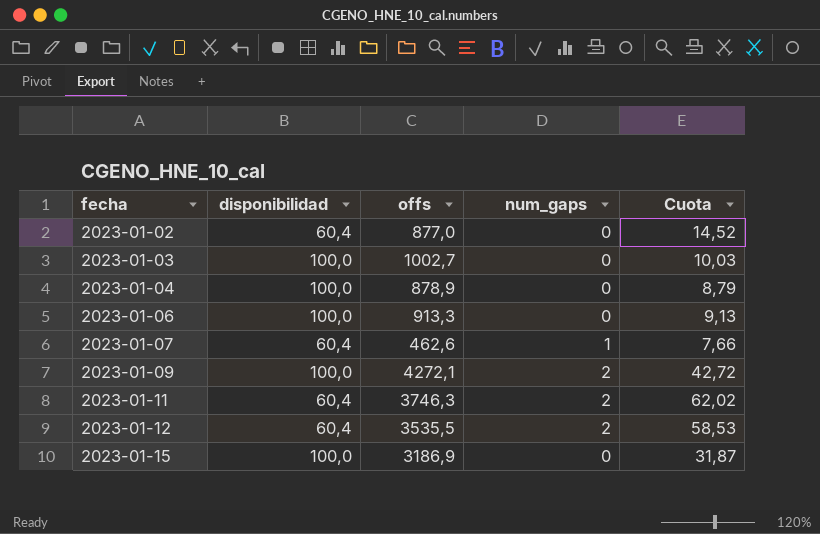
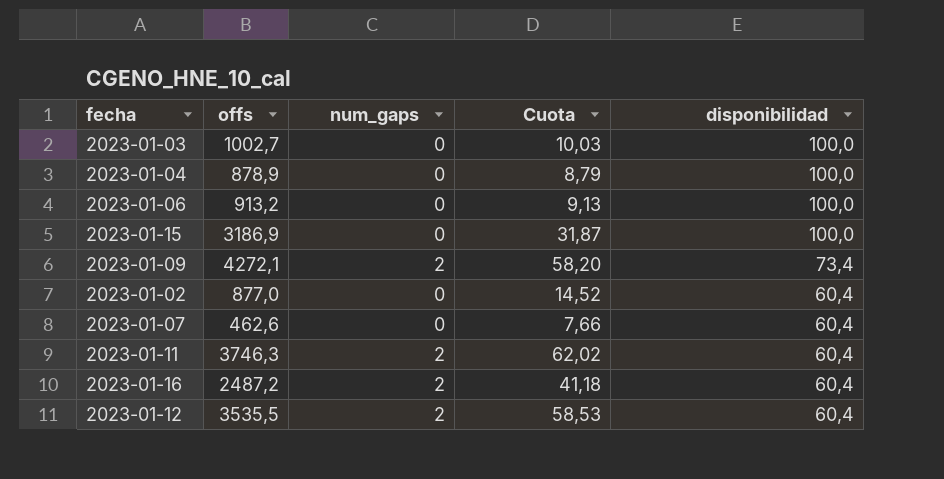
row order: fecha ascending -> disponibilidad descending
column disponibilidad | position: 2 -> 5
2023-01-06 | offs: 913,3 -> 913,2
2023-01-09 | Cuota: 42,72 -> 58,20
2023-01-09 | disponibilidad: 100,0 -> 73,4
2023-01-07 | num_gaps: 1 -> 0
row 2023-01-16: none -> 2487,2 | 2 | 41,18 | 60,4

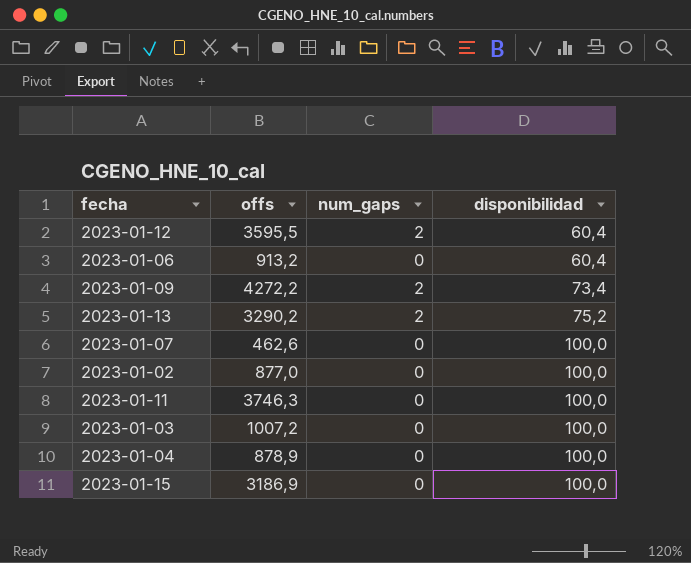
row order: disponibilidad descending -> disponibilidad ascending
column Cuota | formula: [offs] / [disponibilidad] -> none
row 2023-01-16: 2487,2 | 2 | 41,18 | 60,4 -> none
2023-01-12 | offs: 3535,5 -> 3595,5
2023-01-06 | disponibilidad: 100,0 -> 60,4
2023-01-09 | offs: 4272,1 -> 4272,2
row 2023-01-13: none -> 3290,2 | 2 | 75,2
2023-01-07 | disponibilidad: 60,4 -> 100,0
2023-01-02 | disponibilidad: 60,4 -> 100,0
2023-01-11 | num_gaps: 2 -> 0
2023-01-11 | disponibilidad: 60,4 -> 100,0
2023-01-03 | offs: 1002,7 -> 1007,2

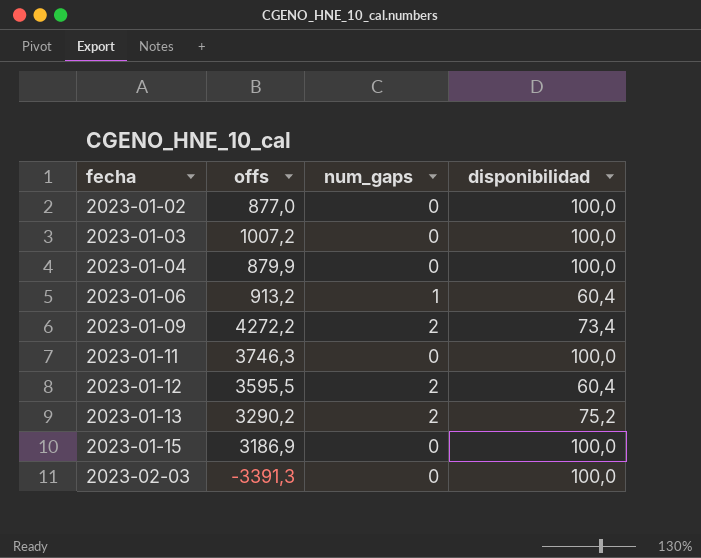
row order: disponibilidad ascending -> fecha ascending
row 2023-01-07: 462,6 | 0 | 100,0 -> none
2023-01-04 | offs: 878,9 -> 879,9
2023-01-06 | num_gaps: 0 -> 1
row 2023-02-03: none -> -3391,3 | 0 | 100,0

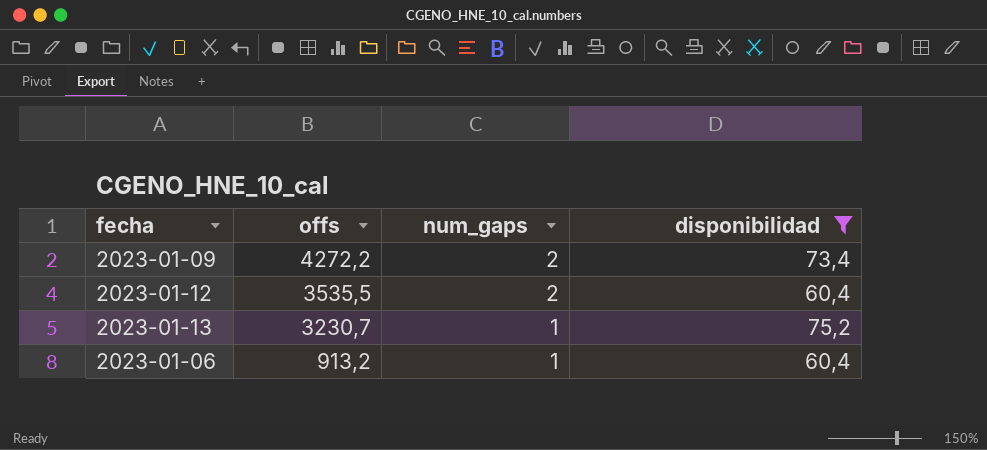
filter: none -> disponibilidad != 100,0
row order: fecha ascending -> offs descending
2023-01-12 | offs: 3595,5 -> 3535,5
2023-01-13 | offs: 3290,2 -> 3230,7
2023-01-13 | num_gaps: 2 -> 1

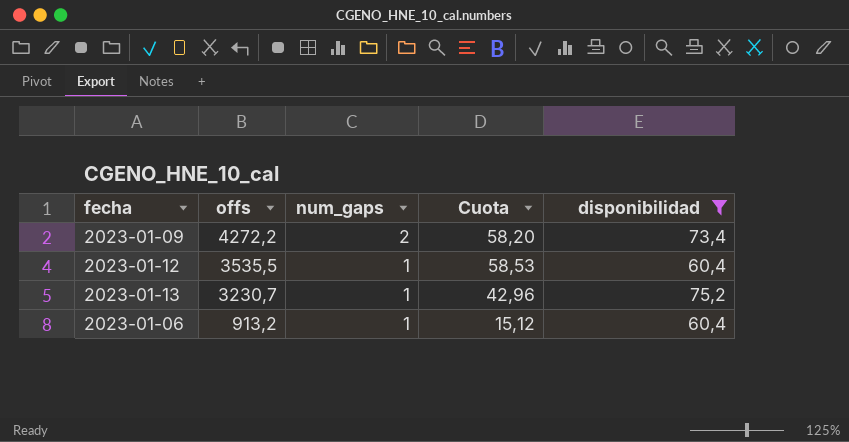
column Cuota | formula: none -> [offs] / [disponibilidad]
2023-01-12 | num_gaps: 2 -> 1

